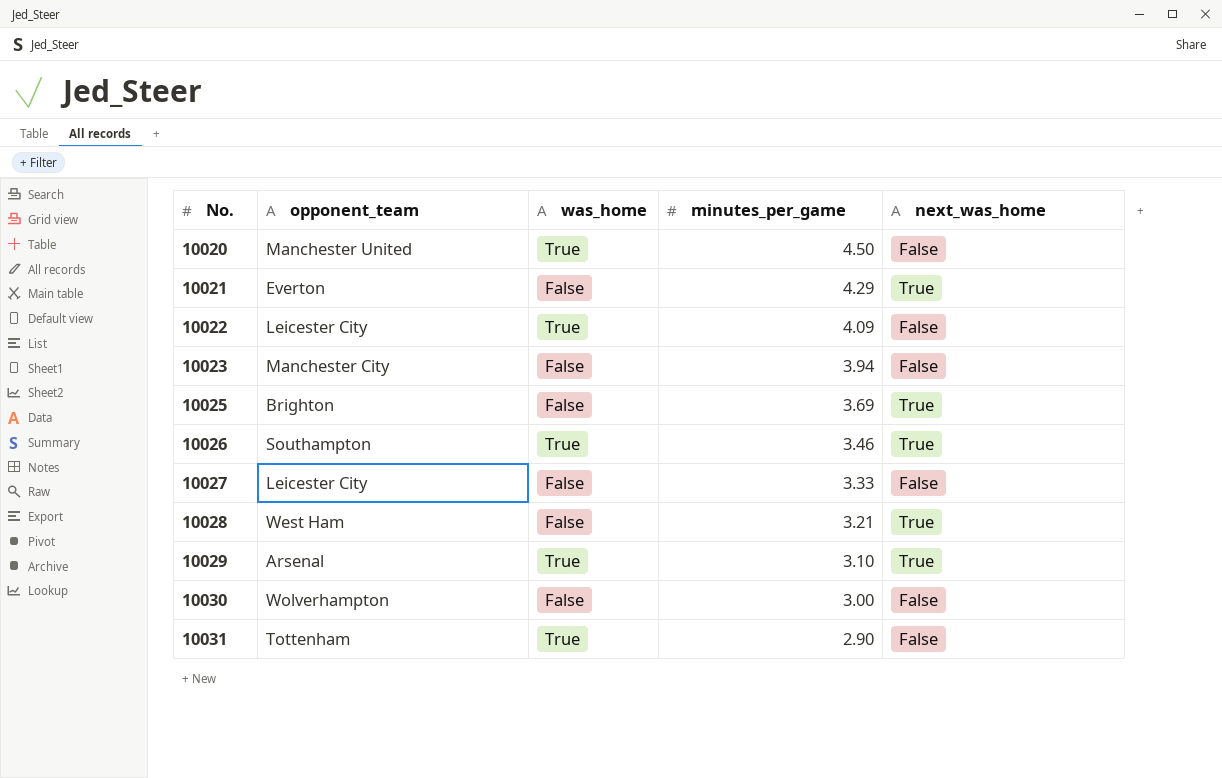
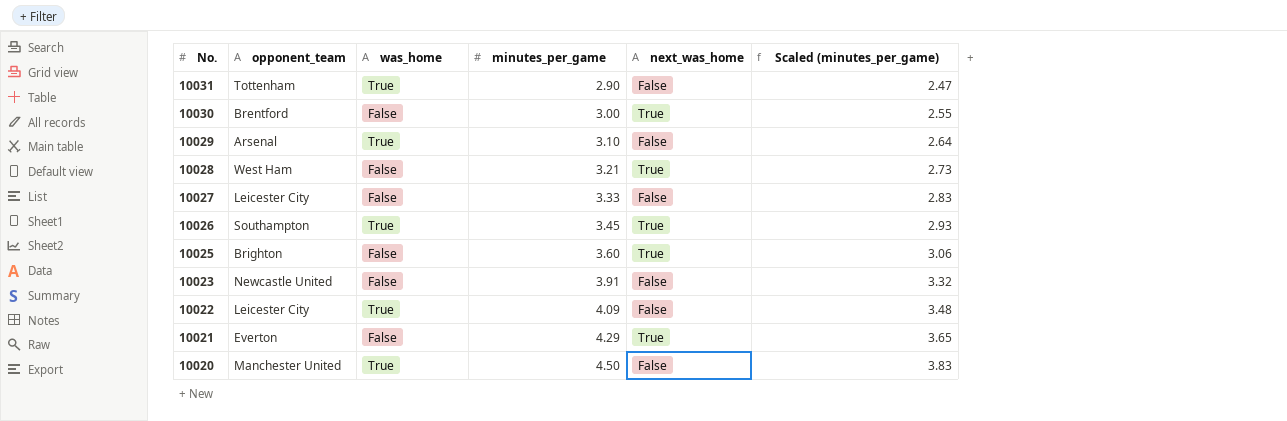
row order: No. ascending -> No. descending
column Scaled (minutes_per_game) | formula: none -> [minutes_per_game] * 0.85
10030 | opponent_team: Wolverhampton -> Brentford
10030 | next_was_home: False -> True
10029 | next_was_home: True -> False
10026 | minutes_per_game: 3.46 -> 3.45
10025 | minutes_per_game: 3.69 -> 3.60
10023 | opponent_team: Manchester City -> Newcastle United
10023 | minutes_per_game: 3.94 -> 3.91

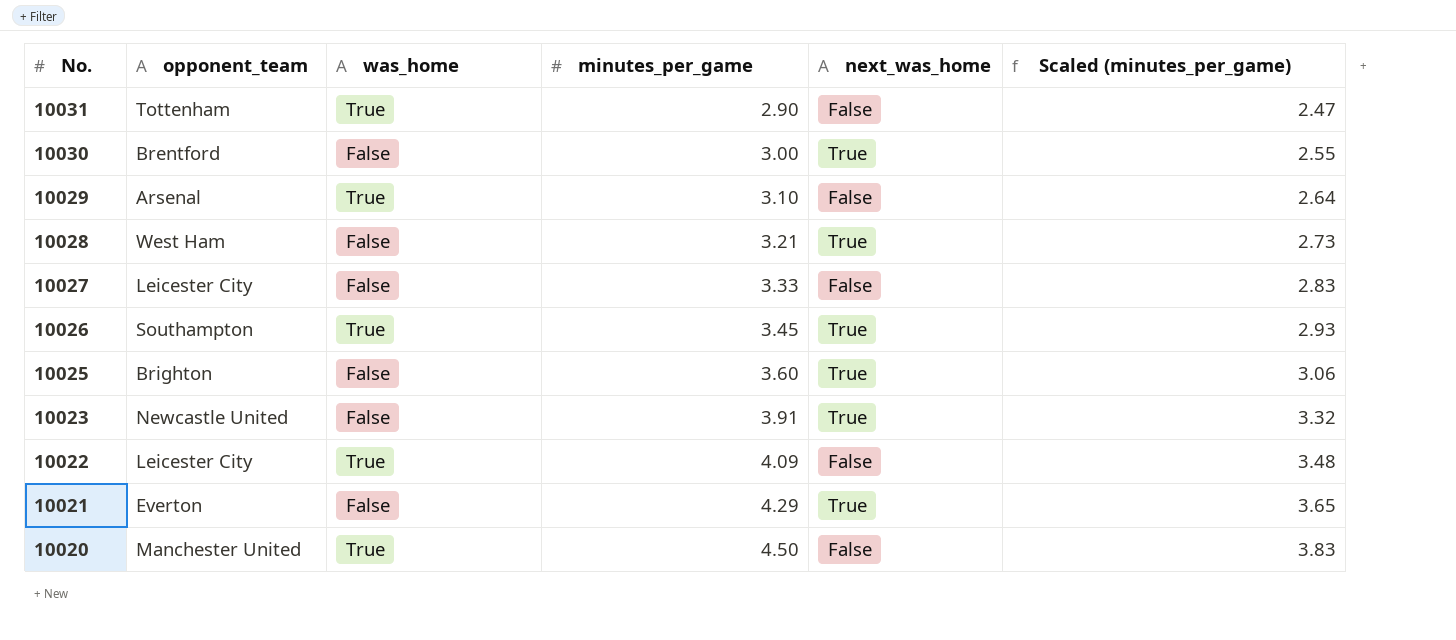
10023 | next_was_home: False -> True

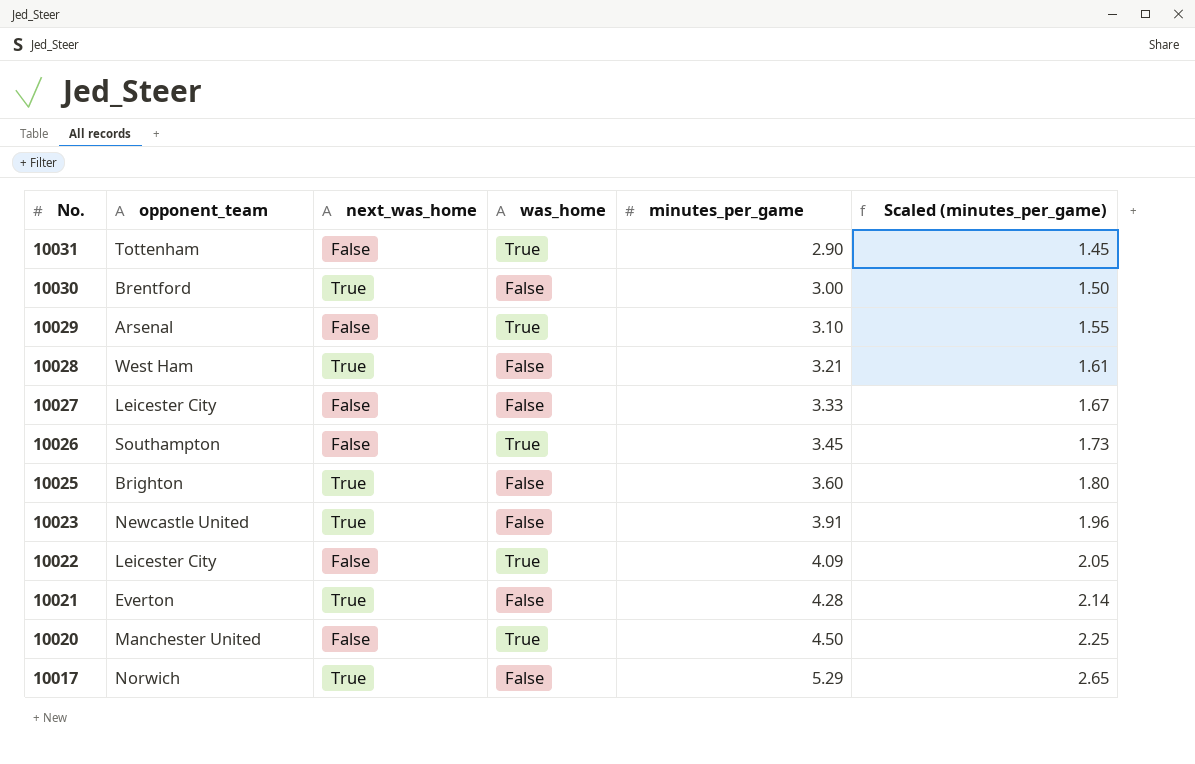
column next_was_home | position: 5 -> 3
column Scaled (minutes_per_game) | formula: [minutes_per_game] * 0.85 -> [minutes_per_game] * 0.5
10026 | next_was_home: True -> False
10021 | minutes_per_game: 4.29 -> 4.28
row 10017: none -> Norwich | True | False | 5.29 | 2.65

